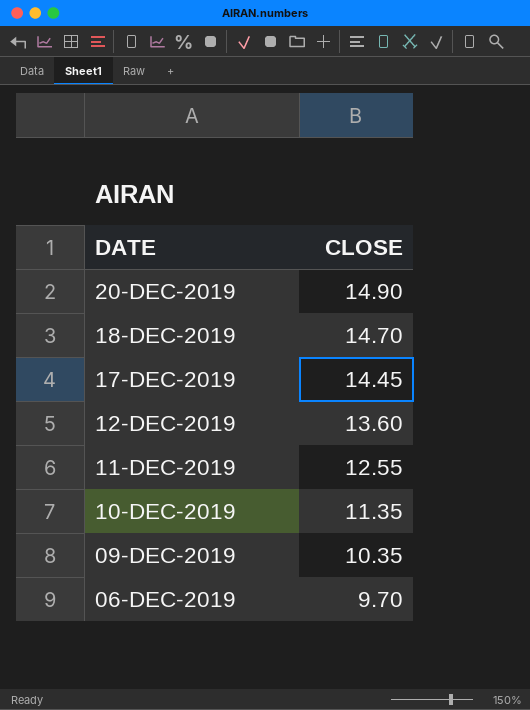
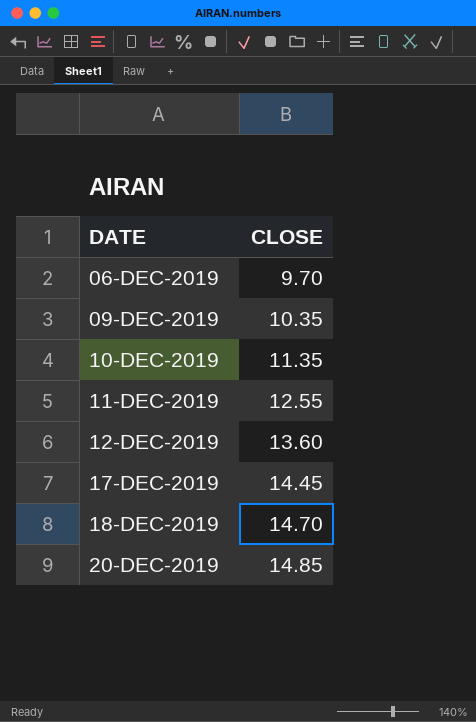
row order: DATE descending -> DATE ascending
20-DEC-2019 | CLOSE: 14.90 -> 14.85

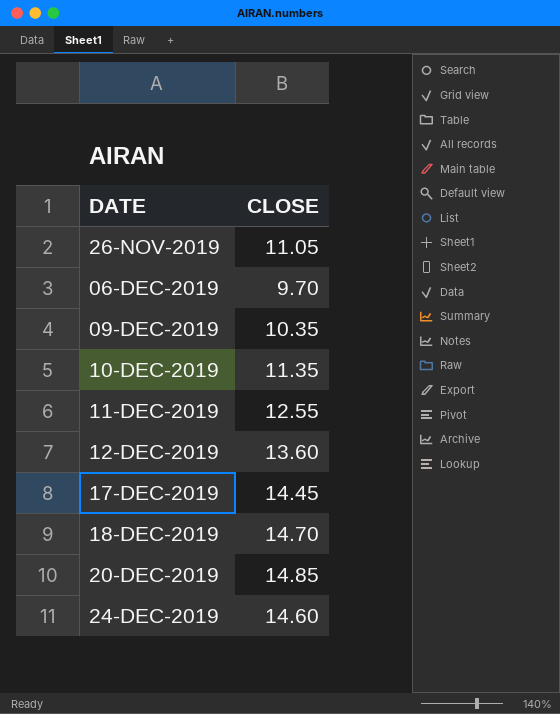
row 26-NOV-2019: none -> 11.05
row 24-DEC-2019: none -> 14.60

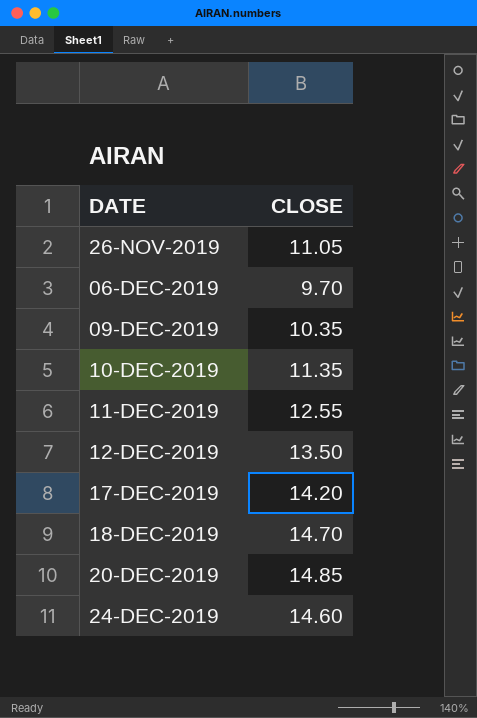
12-DEC-2019 | CLOSE: 13.60 -> 13.50
17-DEC-2019 | CLOSE: 14.45 -> 14.20

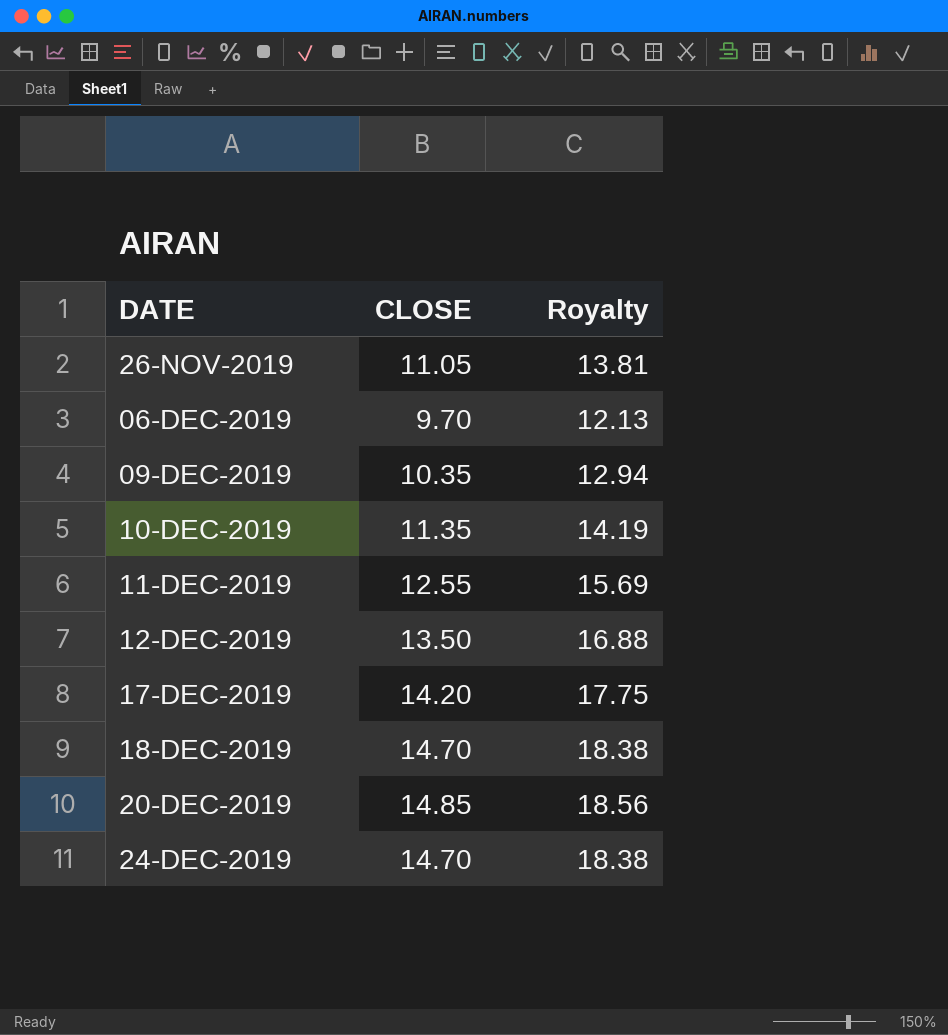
column Royalty | formula: none -> [CLOSE] * 1.25
24-DEC-2019 | CLOSE: 14.60 -> 14.70

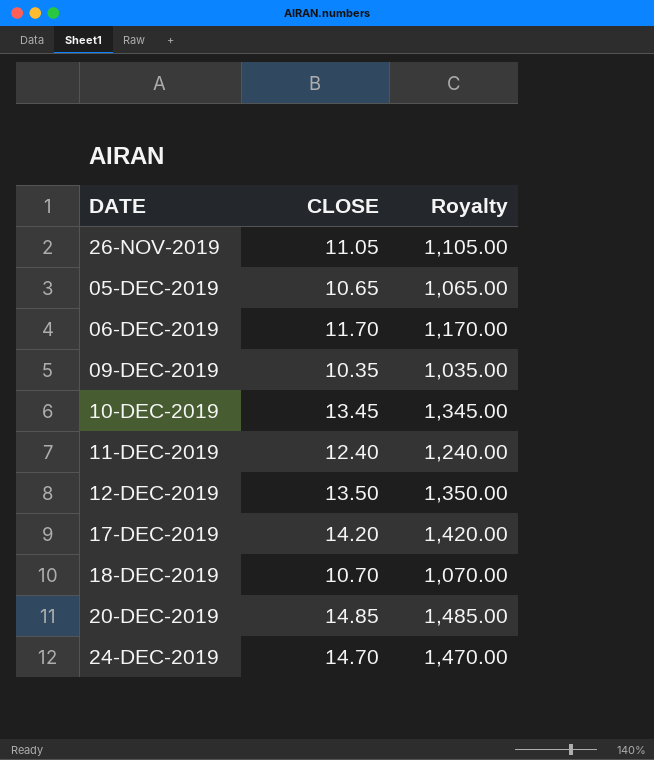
column Royalty | formula: [CLOSE] * 1.25 -> [CLOSE] * 100
row 05-DEC-2019: none -> 10.65 | 1,065.00
06-DEC-2019 | CLOSE: 9.70 -> 11.70
10-DEC-2019 | CLOSE: 11.35 -> 13.45
11-DEC-2019 | CLOSE: 12.55 -> 12.40
18-DEC-2019 | CLOSE: 14.70 -> 10.70

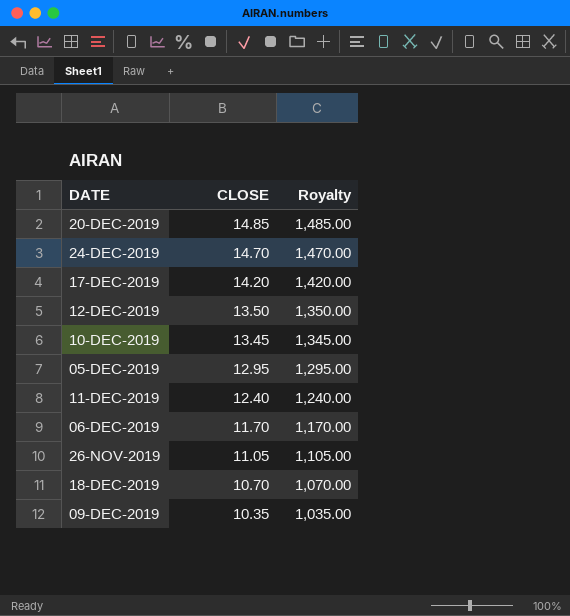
row order: DATE ascending -> CLOSE descending
05-DEC-2019 | CLOSE: 10.65 -> 12.95
05-DEC-2019 | Royalty: 1,065.00 -> 1,295.00

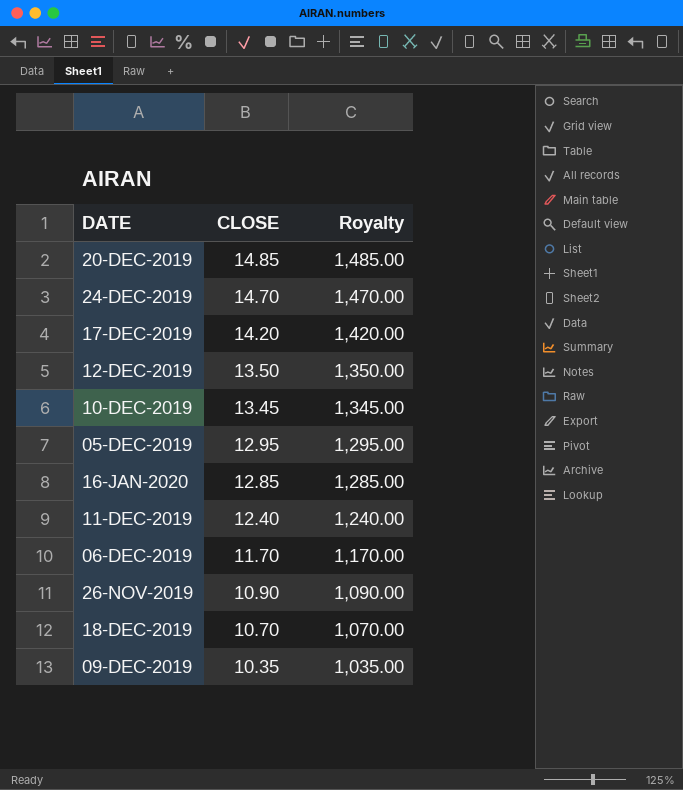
row 16-JAN-2020: none -> 12.85 | 1,285.00
26-NOV-2019 | CLOSE: 11.05 -> 10.90
26-NOV-2019 | Royalty: 1,105.00 -> 1,090.00

